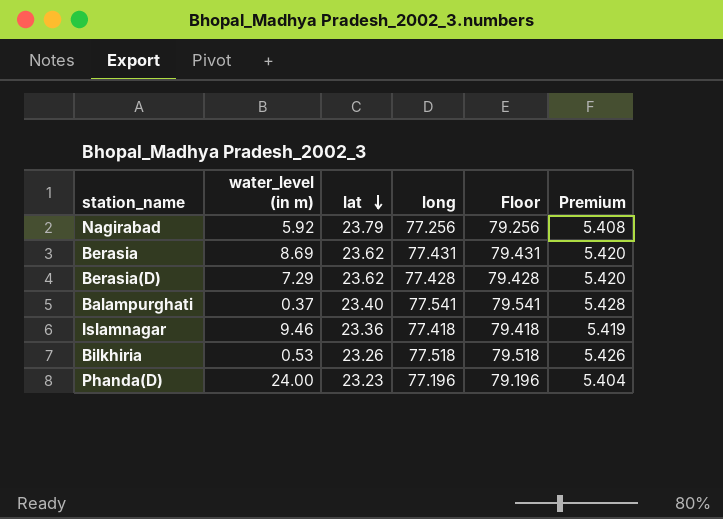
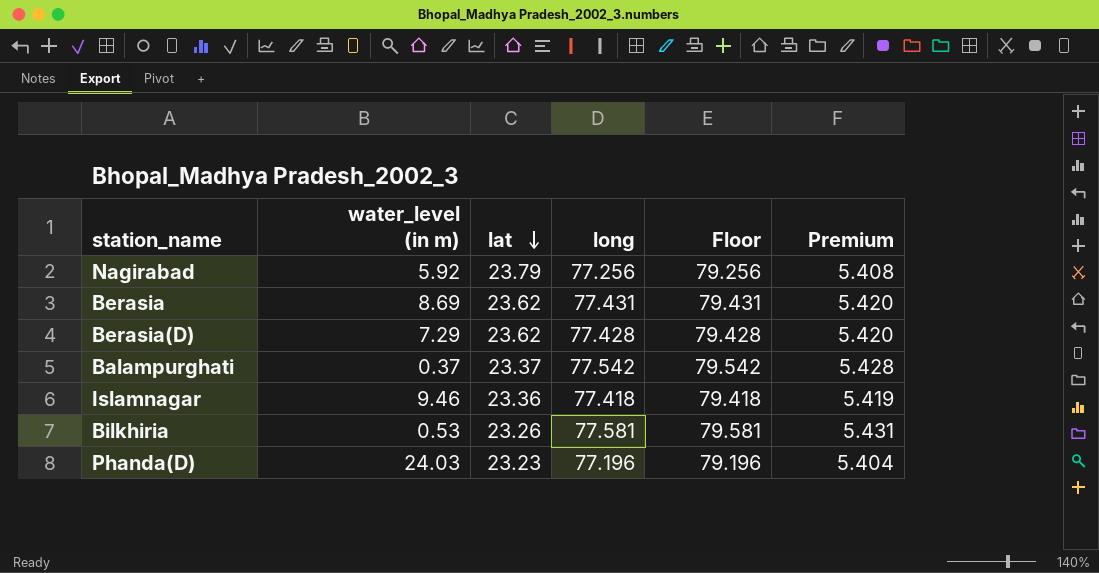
Balampurghati | lat: 23.40 -> 23.37
Balampurghati | long: 77.541 -> 77.542
Balampurghati | Floor: 79.541 -> 79.542
Bilkhiria | long: 77.518 -> 77.581
Bilkhiria | Floor: 79.518 -> 79.581
Bilkhiria | Premium: 5.426 -> 5.431
Phanda(D) | water_level (in m): 24.00 -> 24.03

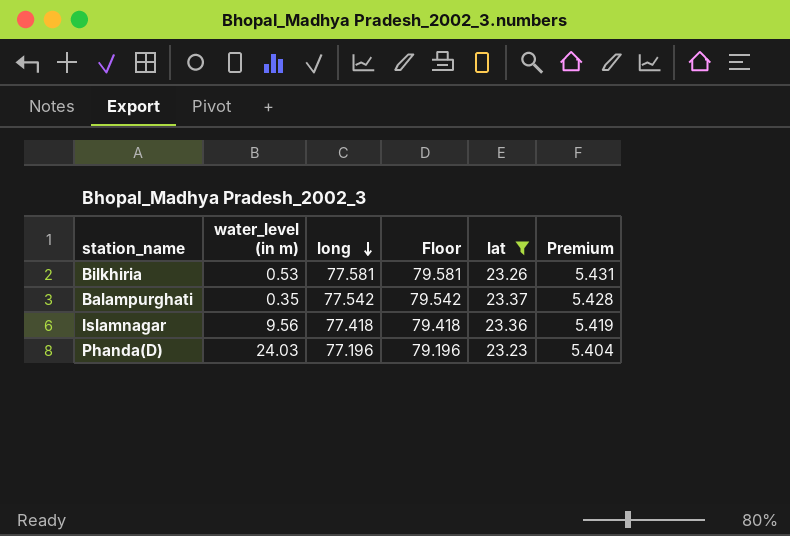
filter: none -> lat <= 23.37
row order: lat descending -> long descending
column lat | position: 3 -> 5
Balampurghati | water_level (in m): 0.37 -> 0.35
Islamnagar | water_level (in m): 9.46 -> 9.56

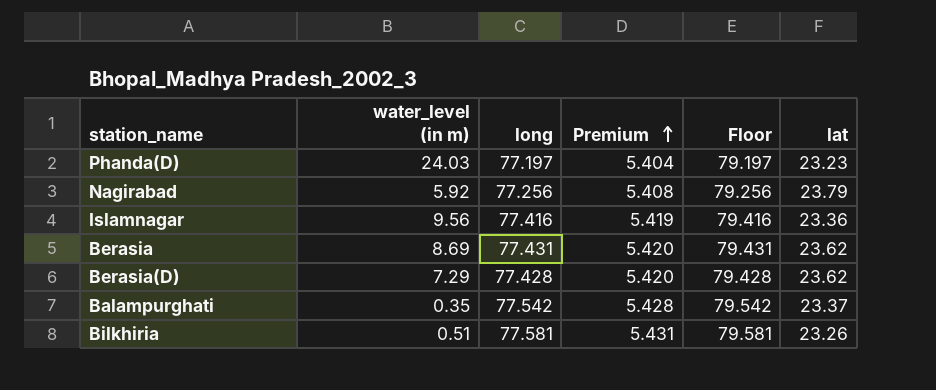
filter: lat <= 23.37 -> none
row order: long descending -> Premium ascending
column Premium | position: 6 -> 4
Phanda(D) | long: 77.196 -> 77.197
Phanda(D) | Floor: 79.196 -> 79.197
Islamnagar | long: 77.418 -> 77.416
Islamnagar | Floor: 79.418 -> 79.416
Bilkhiria | water_level (in m): 0.53 -> 0.51

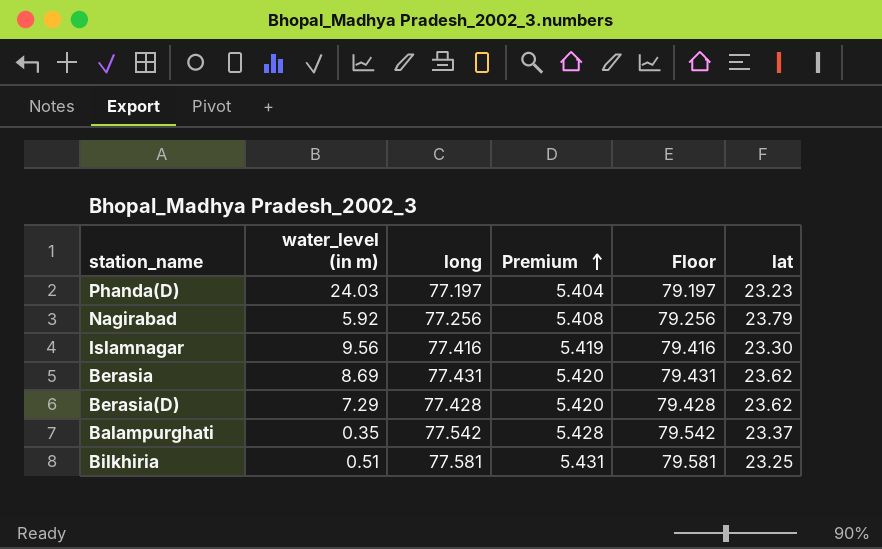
Islamnagar | lat: 23.36 -> 23.30
Bilkhiria | lat: 23.26 -> 23.25

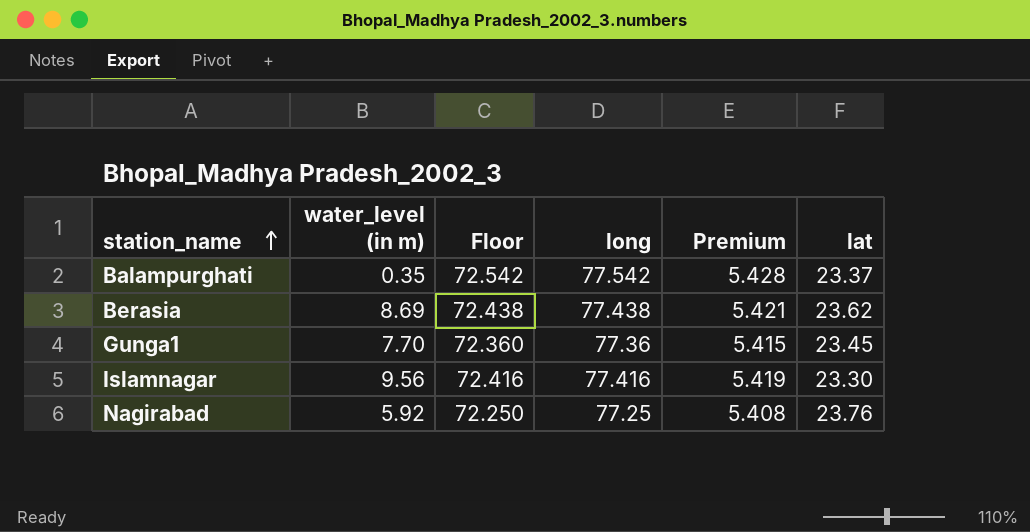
row order: Premium ascending -> station_name ascending
column Floor | formula: [long] + 2 -> [long] - 5
column Floor | position: 5 -> 3
row Phanda(D): 24.03 | 77.197 | 5.404 | 79.197 | 23.23 -> none
row Berasia(D): 7.29 | 77.428 | 5.420 | 79.428 | 23.62 -> none
row Bilkhiria: 0.51 | 77.581 | 5.431 | 79.581 | 23.25 -> none
Berasia | long: 77.431 -> 77.438
Berasia | Premium: 5.420 -> 5.421
row Gunga1: none -> 7.70 | 72.360 | 77.36 | 5.415 | 23.45
Nagirabad | long: 77.256 -> 77.25
Nagirabad | lat: 23.79 -> 23.76

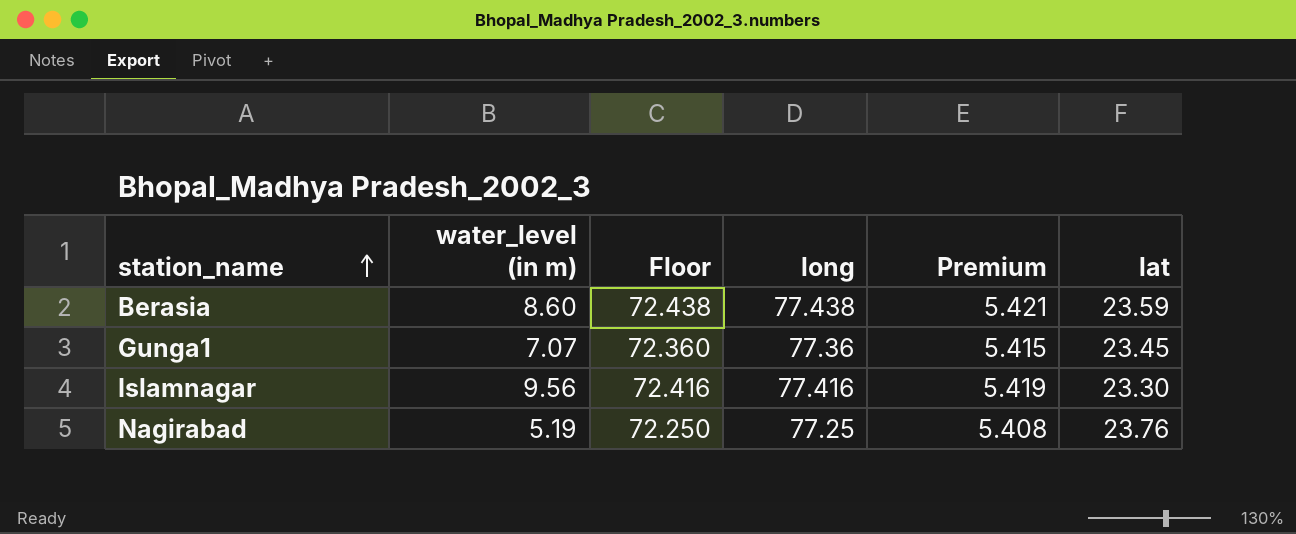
row Balampurghati: 0.35 | 72.542 | 77.542 | 5.428 | 23.37 -> none
Berasia | water_level (in m): 8.69 -> 8.60
Berasia | lat: 23.62 -> 23.59
Gunga1 | water_level (in m): 7.70 -> 7.07
Nagirabad | water_level (in m): 5.92 -> 5.19

